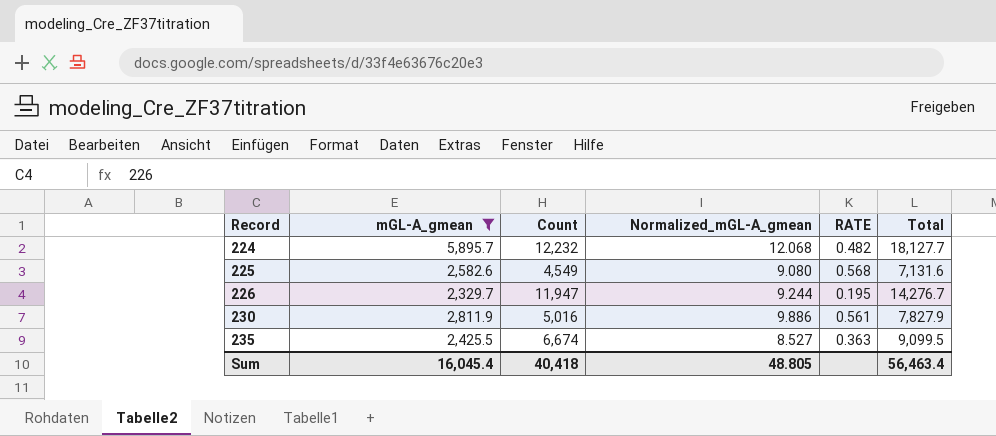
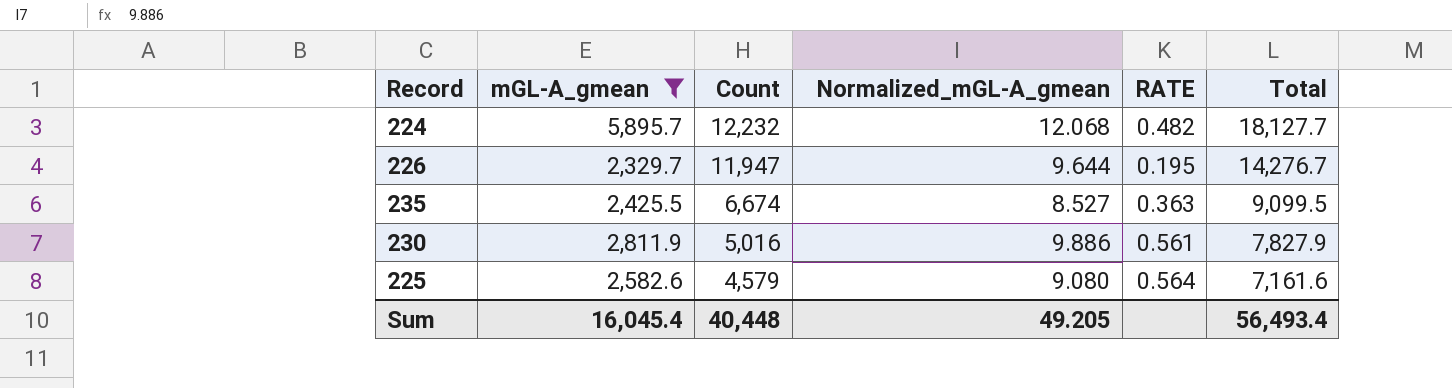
row order: Record ascending -> Count descending
226 | Normalized_mGL-A_gmean: 9.244 -> 9.644
225 | Count: 4,549 -> 4,579
225 | RATE: 0.568 -> 0.564
225 | Total: 7,131.6 -> 7,161.6
Sum | Count: 40,418 -> 40,448
Sum | Normalized_mGL-A_gmean: 48.805 -> 49.205
Sum | Total: 56,463.4 -> 56,493.4

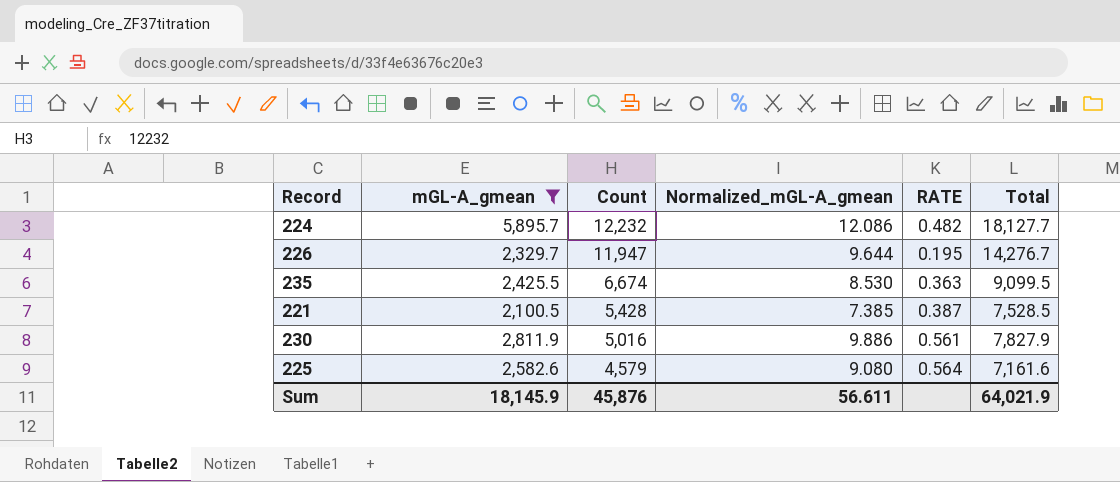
224 | Normalized_mGL-A_gmean: 12.068 -> 12.086
235 | Normalized_mGL-A_gmean: 8.527 -> 8.530
row 221: none -> 2,100.5 | 5,428 | 7.385 | 0.387 | 7,528.5
Sum | mGL-A_gmean: 16,045.4 -> 18,145.9
Sum | Count: 40,448 -> 45,876
Sum | Normalized_mGL-A_gmean: 49.205 -> 56.611
Sum | Total: 56,493.4 -> 64,021.9

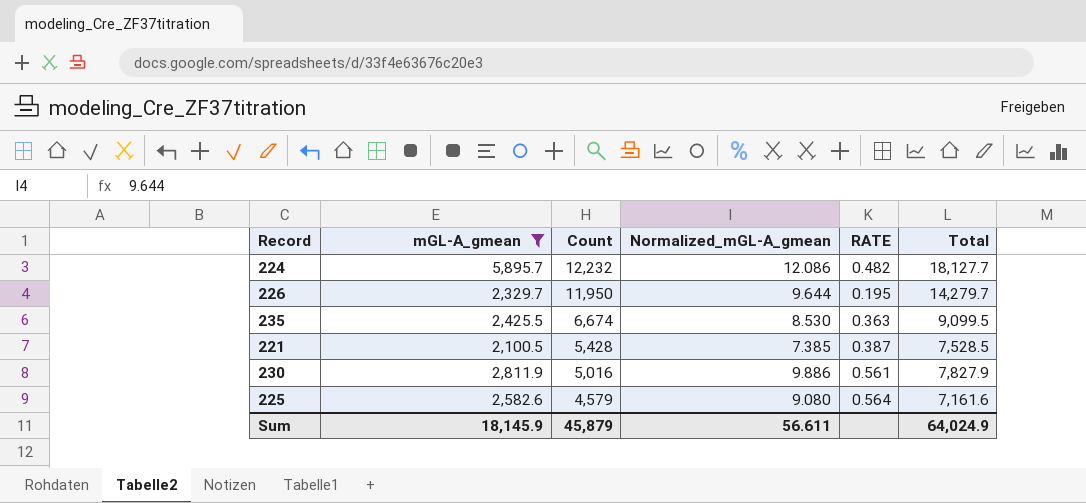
226 | Count: 11,947 -> 11,950
226 | Total: 14,276.7 -> 14,279.7
Sum | Count: 45,876 -> 45,879
Sum | Total: 64,021.9 -> 64,024.9

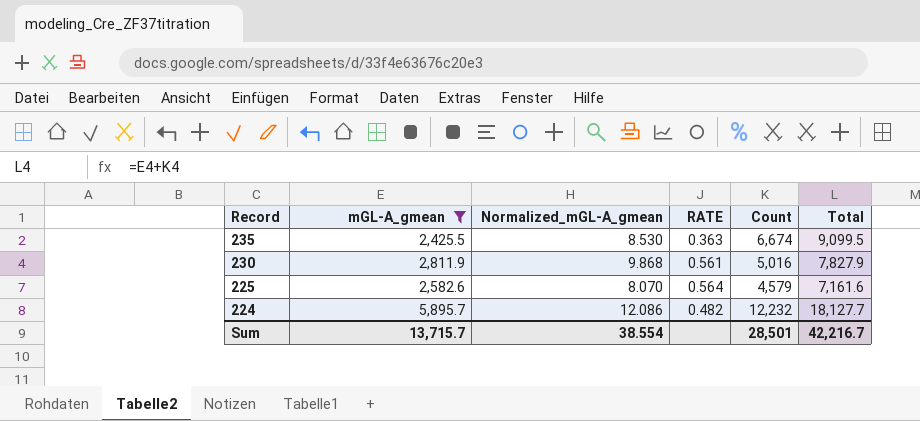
row order: Count descending -> Record descending
column Count | position: 3 -> 5
row 226: 2,329.7 | 11,950 | 9.644 | 0.195 | 14,279.7 -> none
row 221: 2,100.5 | 5,428 | 7.385 | 0.387 | 7,528.5 -> none
230 | Normalized_mGL-A_gmean: 9.886 -> 9.868
225 | Normalized_mGL-A_gmean: 9.080 -> 8.070
Sum | mGL-A_gmean: 18,145.9 -> 13,715.7
Sum | Normalized_mGL-A_gmean: 56.611 -> 38.554
Sum | Count: 45,879 -> 28,501
Sum | Total: 64,024.9 -> 42,216.7

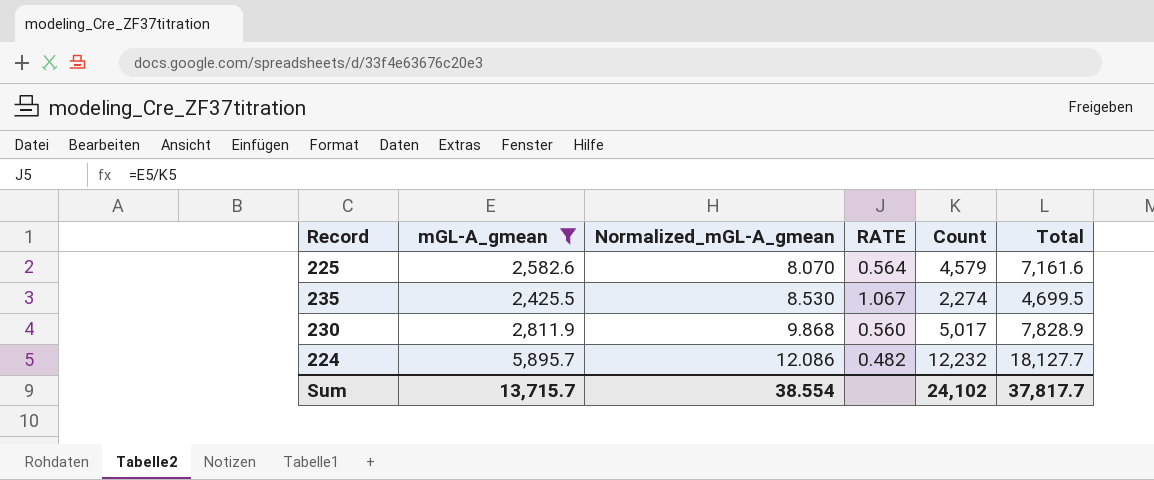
row order: Record descending -> Normalized_mGL-A_gmean ascending
235 | RATE: 0.363 -> 1.067
235 | Count: 6,674 -> 2,274
235 | Total: 9,099.5 -> 4,699.5
230 | RATE: 0.561 -> 0.560
230 | Count: 5,016 -> 5,017
230 | Total: 7,827.9 -> 7,828.9
Sum | Count: 28,501 -> 24,102
Sum | Total: 42,216.7 -> 37,817.7

